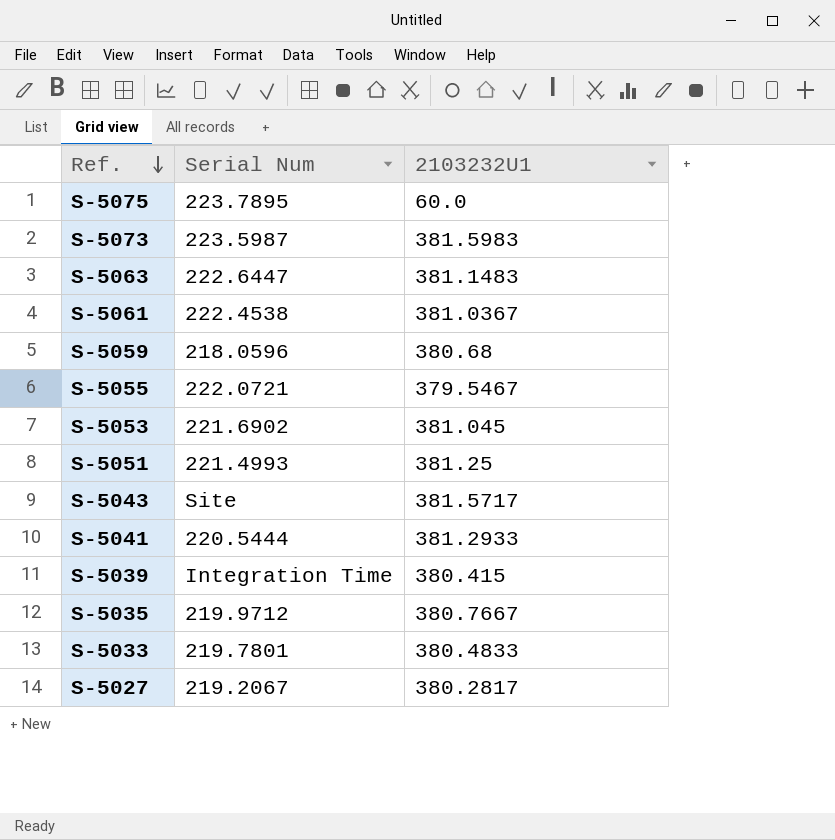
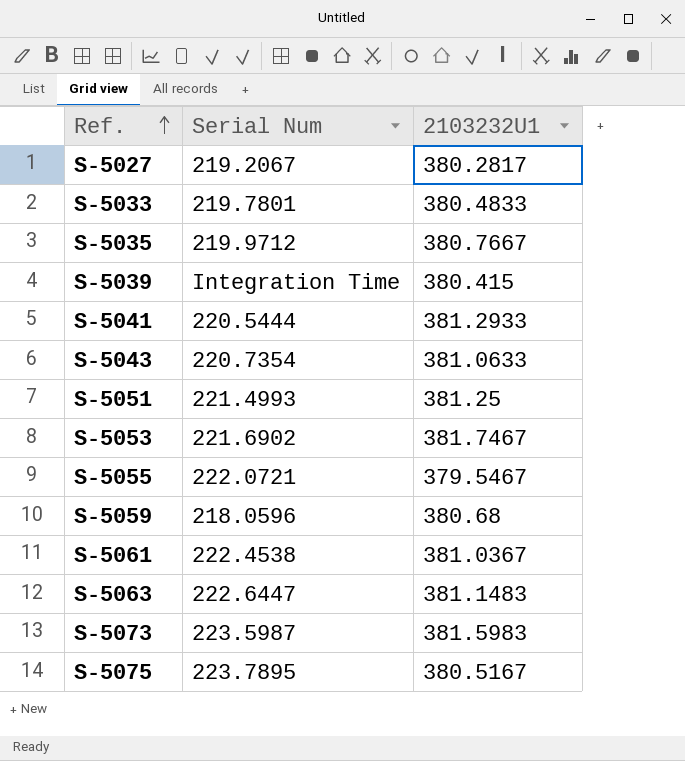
row order: Ref. descending -> Ref. ascending
S-5043 | Serial Num: Site -> 220.7354
S-5043 | 2103232U1: 381.5717 -> 381.0633
S-5053 | 2103232U1: 381.045 -> 381.7467
S-5075 | 2103232U1: 60.0 -> 380.5167

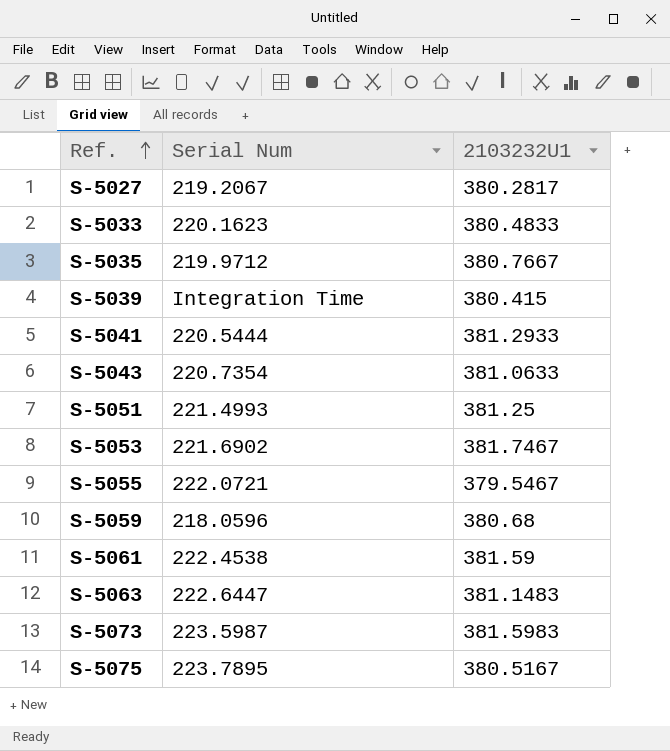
S-5033 | Serial Num: 219.7801 -> 220.1623
S-5061 | 2103232U1: 381.0367 -> 381.59

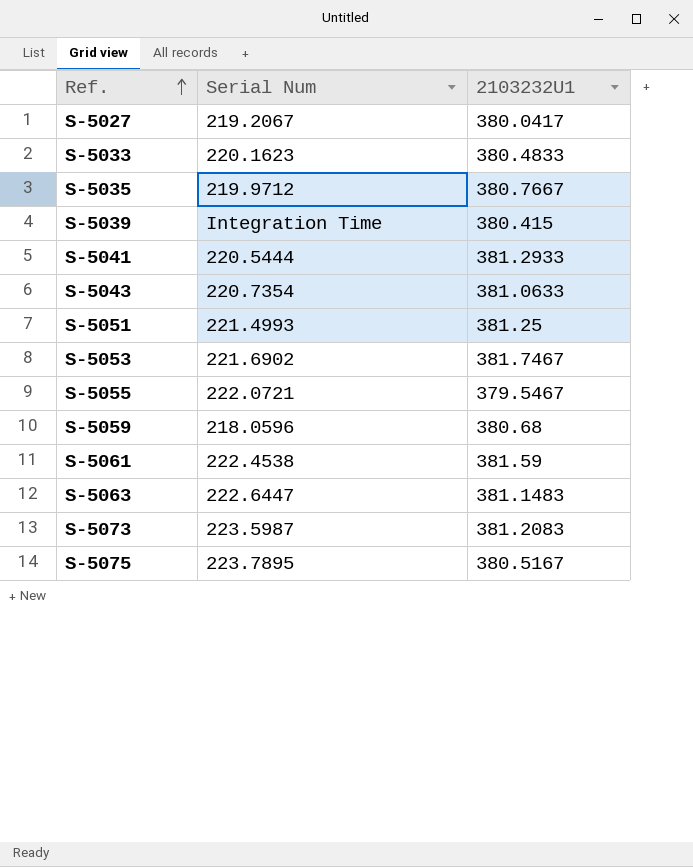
S-5027 | 2103232U1: 380.2817 -> 380.0417
S-5073 | 2103232U1: 381.5983 -> 381.2083

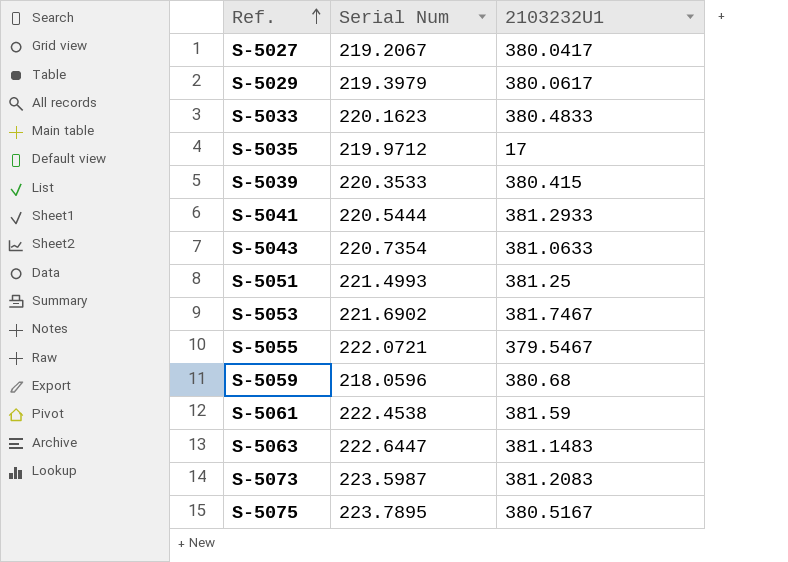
row S-5029: none -> 219.3979 | 380.0617
S-5035 | 2103232U1: 380.7667 -> 17
S-5039 | Serial Num: Integration Time -> 220.3533

